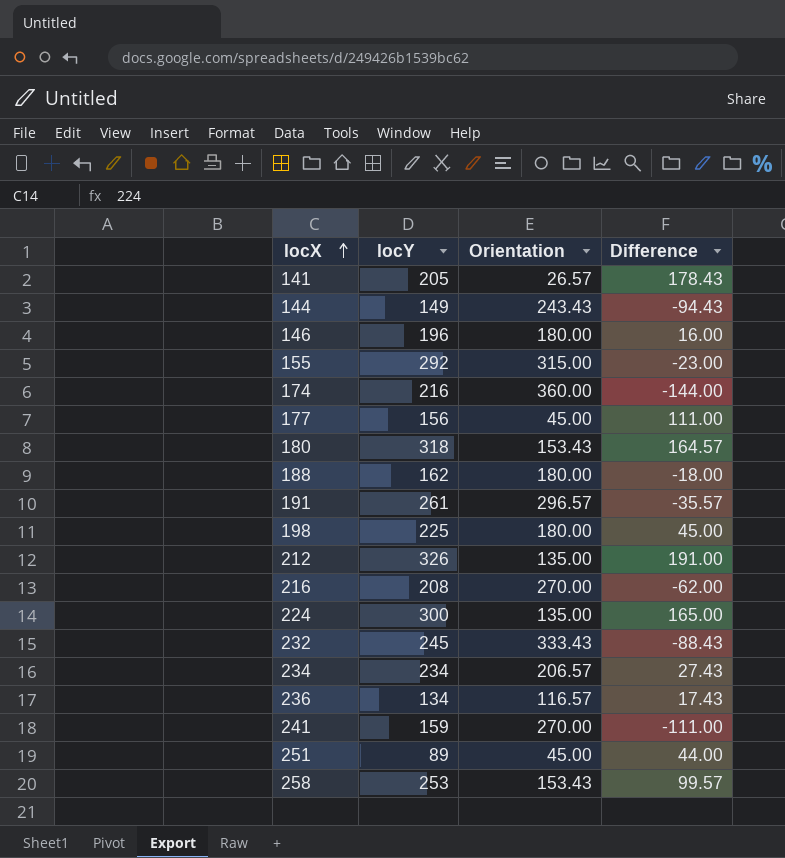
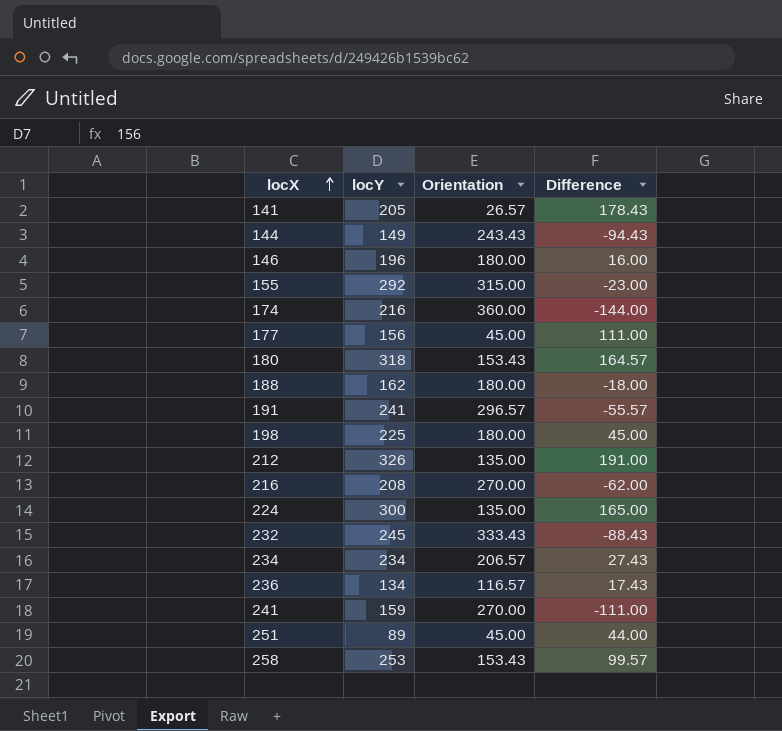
191 | locY: 261 -> 241
191 | Difference: -35.57 -> -55.57

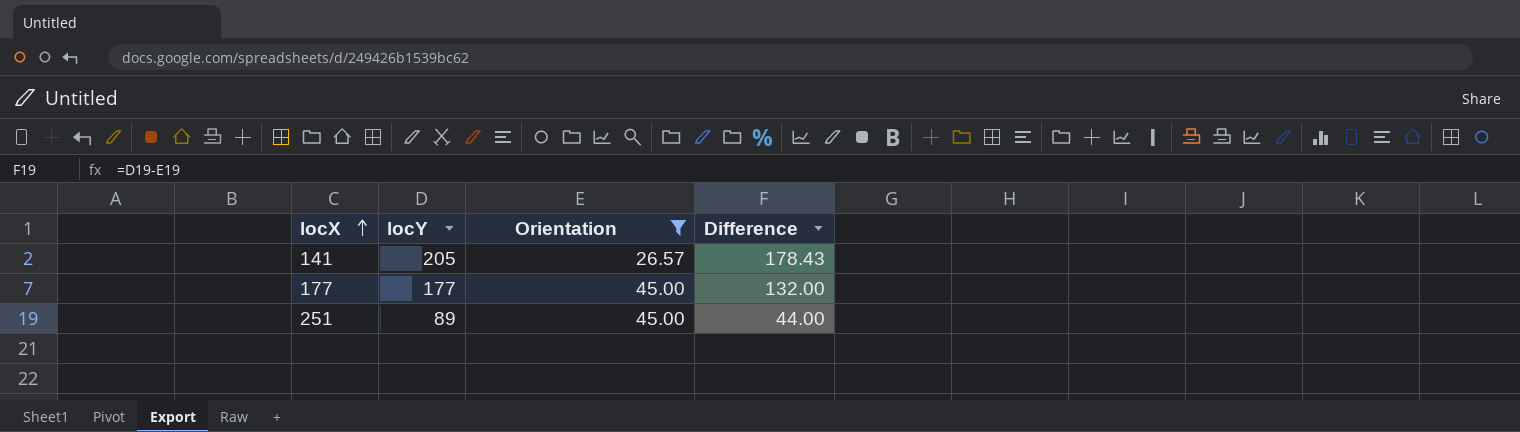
filter: none -> Orientation <= 45.00
177 | locY: 156 -> 177
177 | Difference: 111.00 -> 132.00

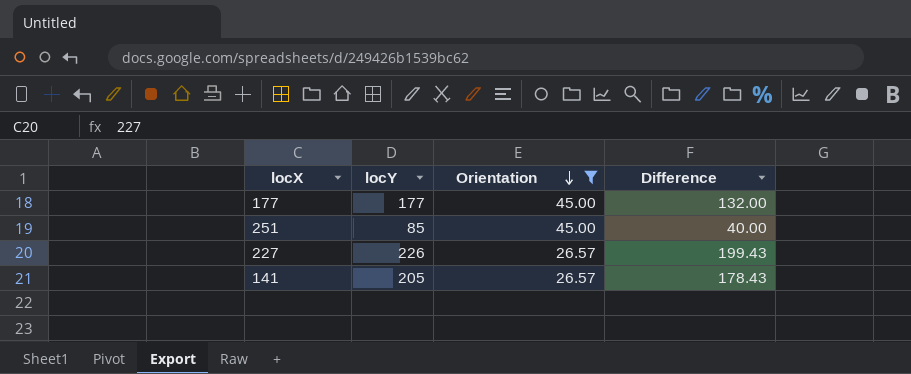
row order: locX ascending -> Orientation descending
251 | locY: 89 -> 85
251 | Difference: 44.00 -> 40.00
row 227: none -> 226 | 26.57 | 199.43

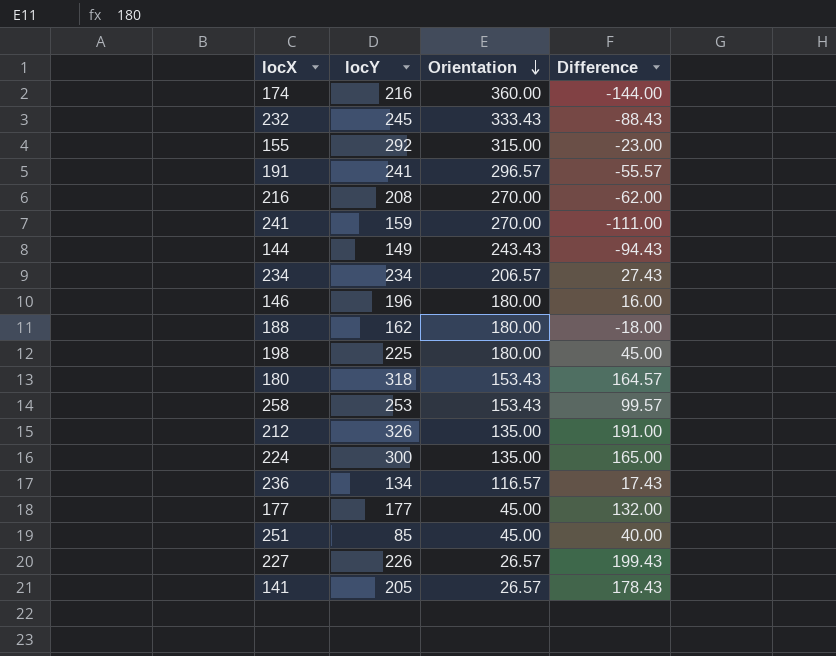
filter: Orientation <= 45.00 -> none

